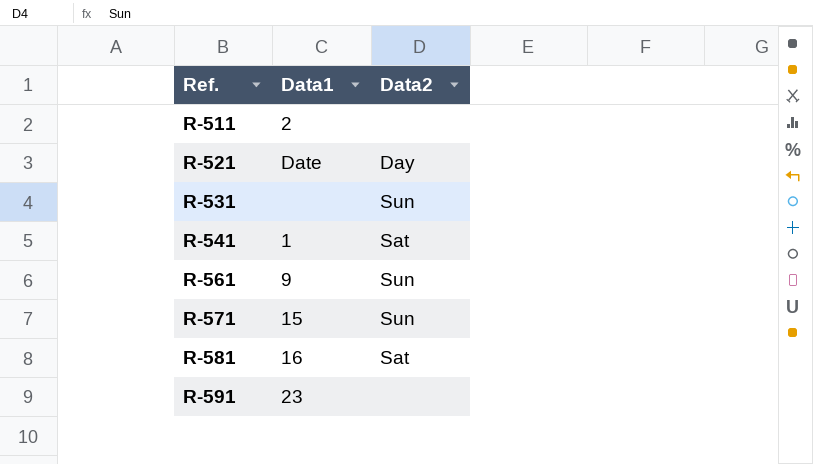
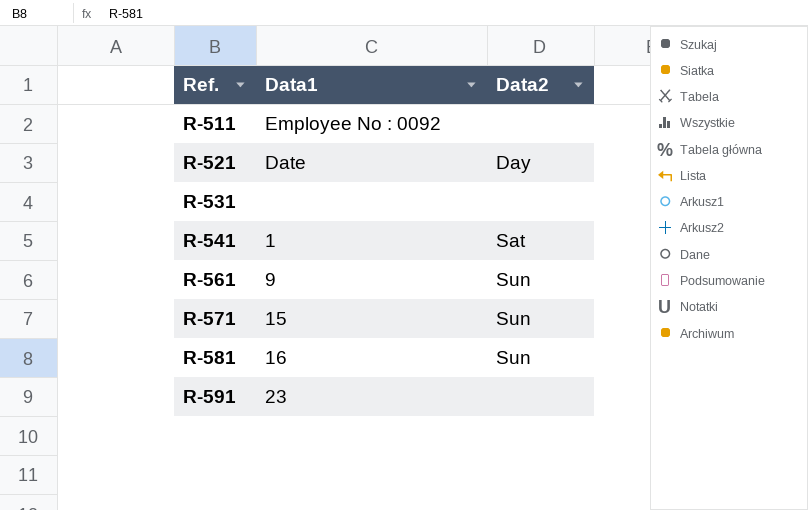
R-511 | Data1: 2 -> Employee No : 0092
R-531 | Data2: Sun -> none
R-581 | Data2: Sat -> Sun

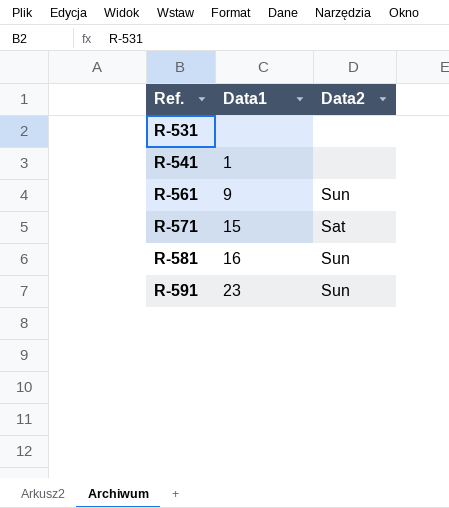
row R-511: Employee No : 0092 | none -> none
row R-521: Date | Day -> none
R-541 | Data2: Sat -> none
R-571 | Data2: Sun -> Sat
R-591 | Data2: none -> Sun

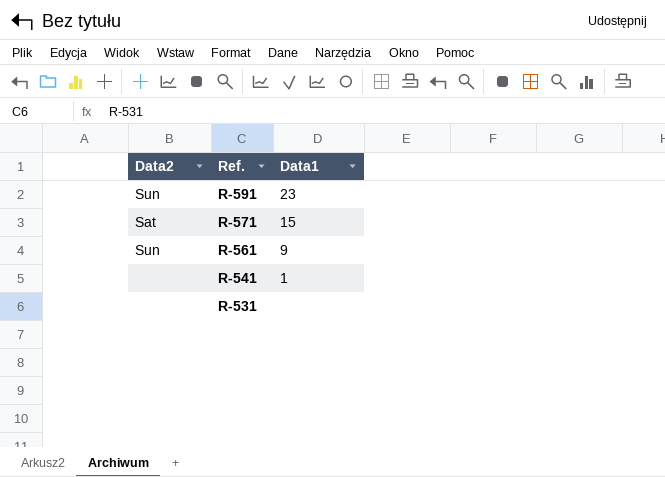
row order: Ref. ascending -> Ref. descending
column Data2 | position: 3 -> 1
row R-581: 16 | Sun -> none

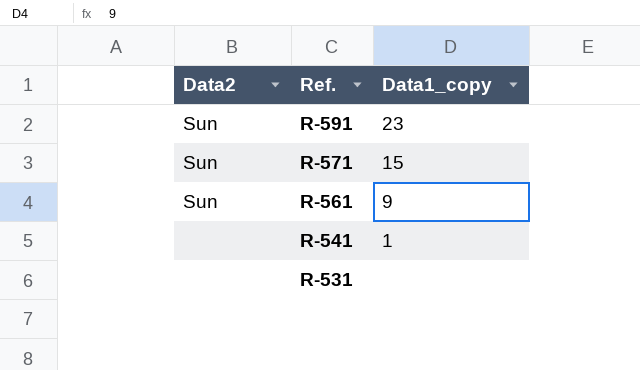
column name: Data1 -> Data1_copy
R-571 | Data2: Sat -> Sun

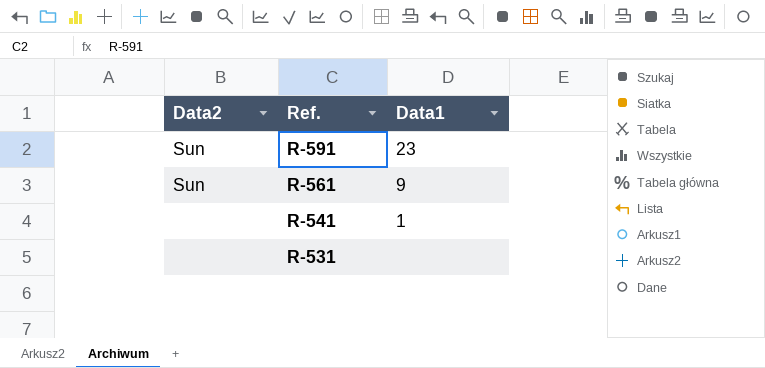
column name: Data1_copy -> Data1
row R-571: Sun | 15 -> none

